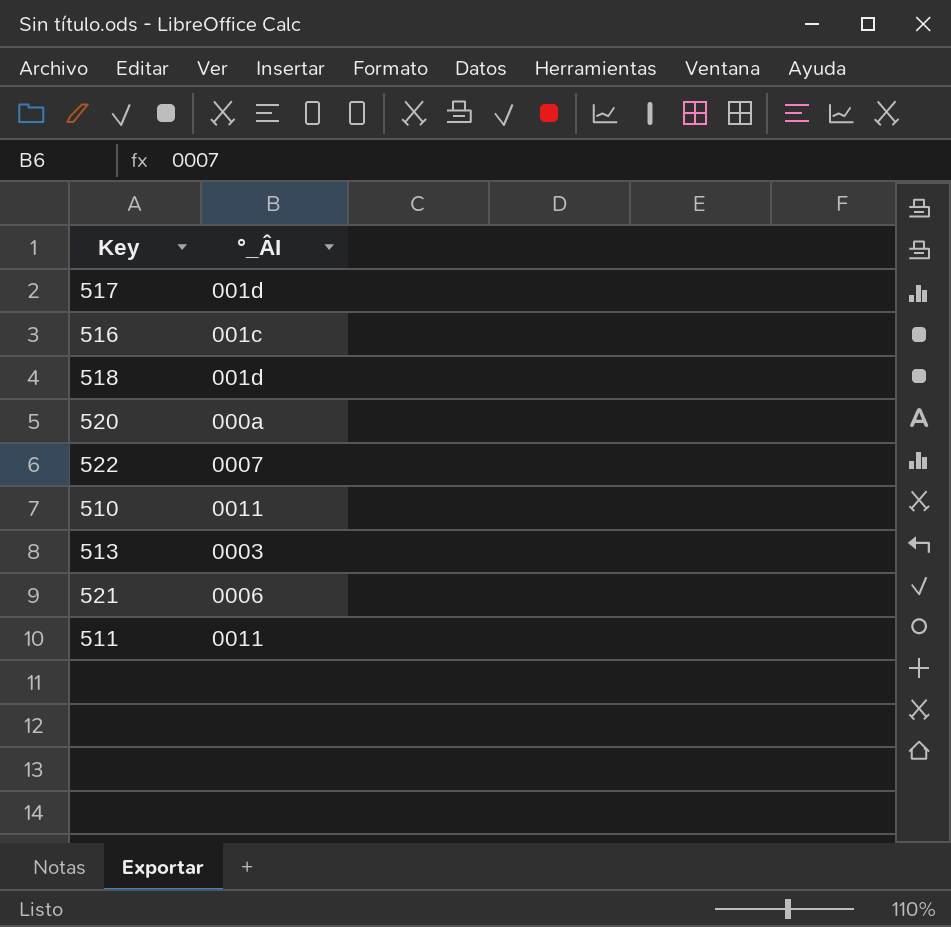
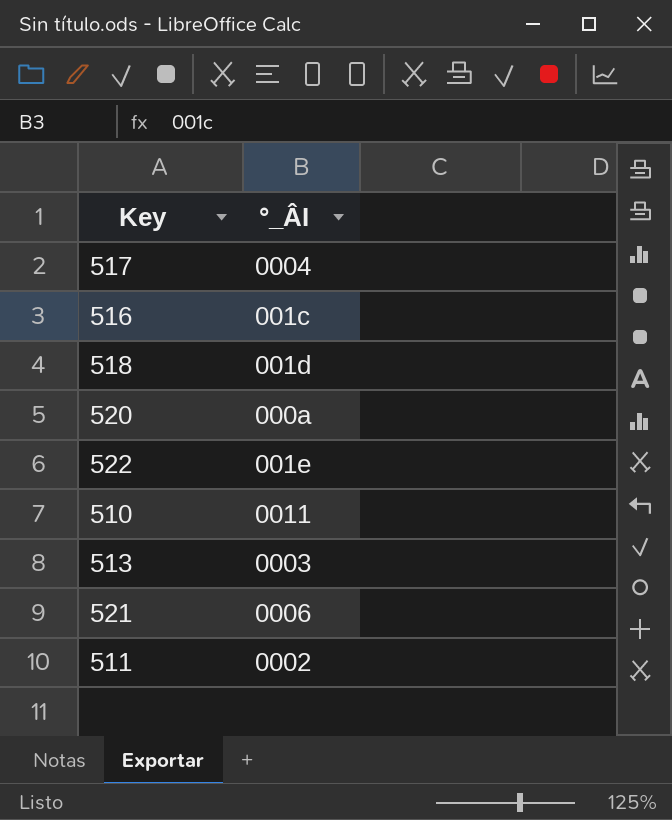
517 | °_ÂI: 001d -> 0004
522 | °_ÂI: 0007 -> 001e
511 | °_ÂI: 0011 -> 0002

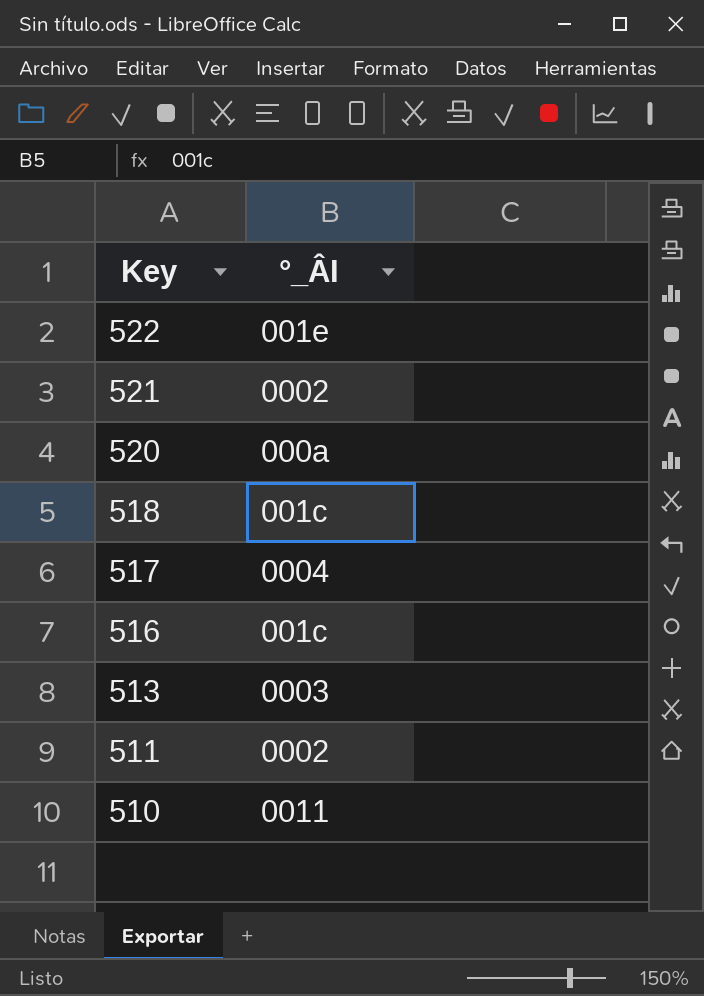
row order: none -> Key descending
521 | °_ÂI: 0006 -> 0002
518 | °_ÂI: 001d -> 001c

